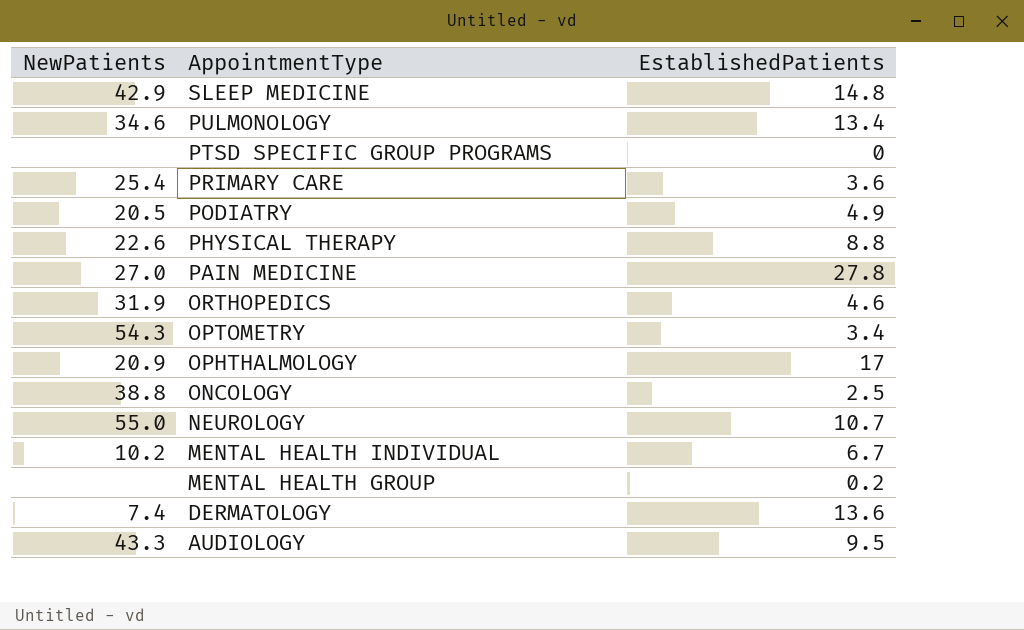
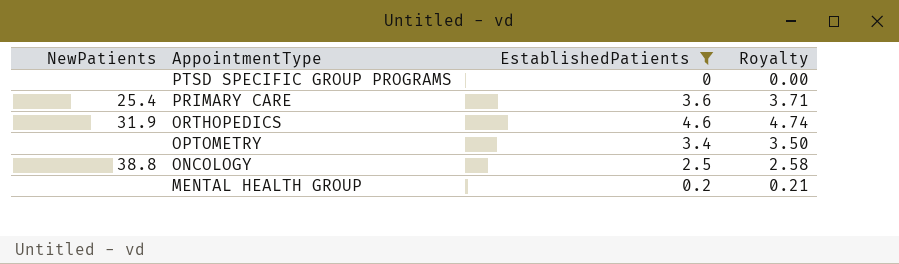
filter: none -> EstablishedPatients <= 4.6
column Royalty | formula: none -> [EstablishedPatients] * 1.03
OPTOMETRY | NewPatients: 54.3 -> none

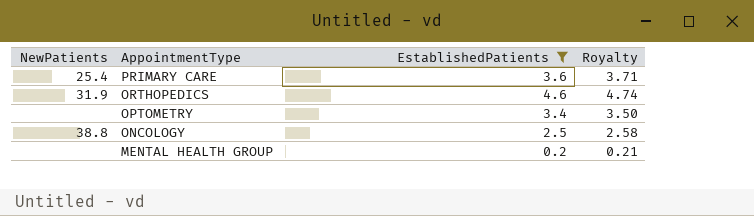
row PTSD SPECIFIC GROUP PROGRAMS: none | 0 | 0.00 -> none

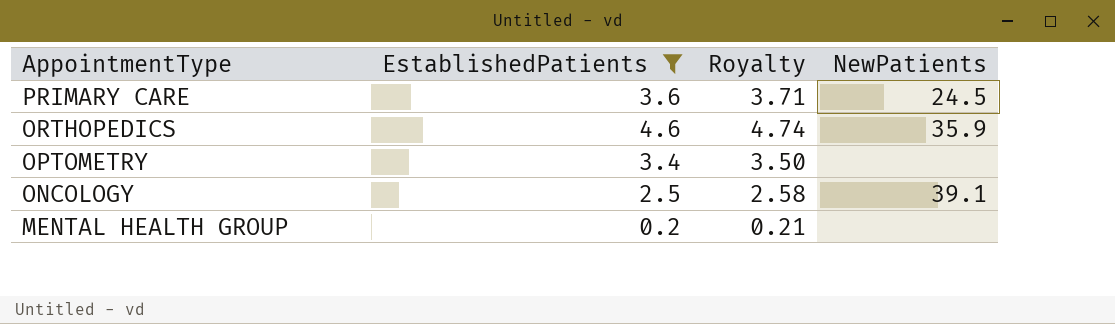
column NewPatients | position: 1 -> 4
PRIMARY CARE | NewPatients: 25.4 -> 24.5
ORTHOPEDICS | NewPatients: 31.9 -> 35.9
ONCOLOGY | NewPatients: 38.8 -> 39.1

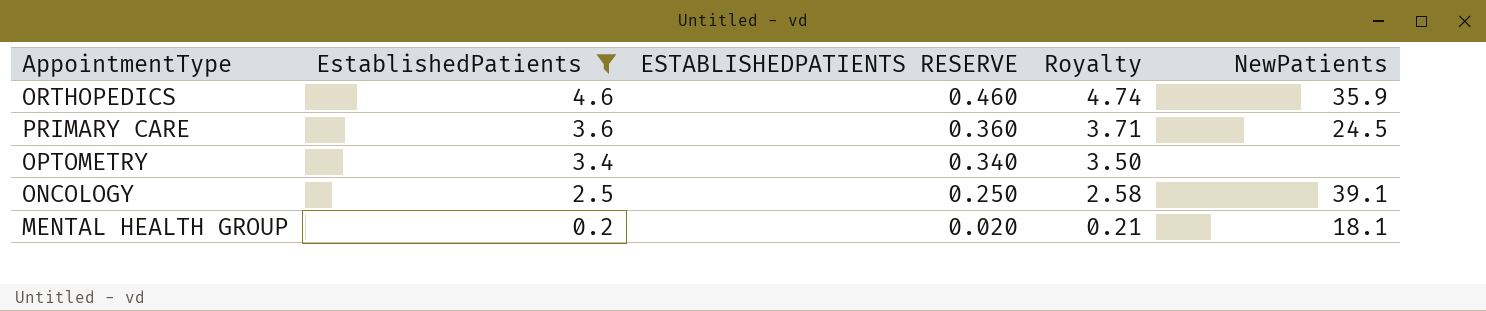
row order: AppointmentType descending -> EstablishedPatients descending
column ESTABLISHEDPATIENTS RESERVE | formula: none -> [EstablishedPatients] * 0.1
MENTAL HEALTH GROUP | NewPatients: none -> 18.1

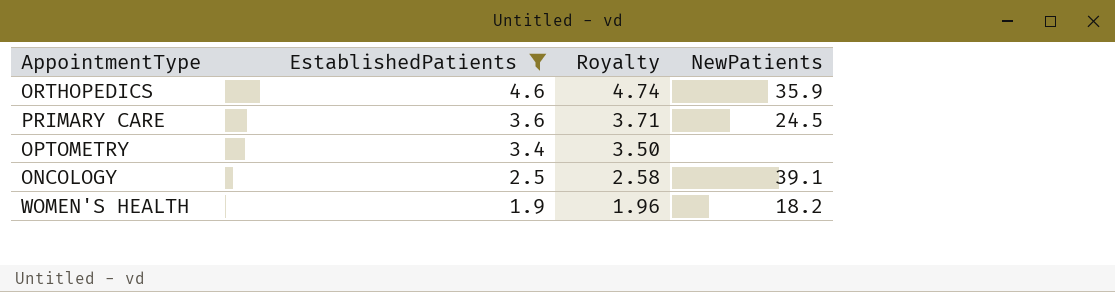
column ESTABLISHEDPATIENTS RESERVE | formula: [EstablishedPatients] * 0.1 -> none
row MENTAL HEALTH GROUP: 0.2 | 0.020 | 0.21 | 18.1 -> none
row WOMEN'S HEALTH: none -> 1.9 | 1.96 | 18.2

